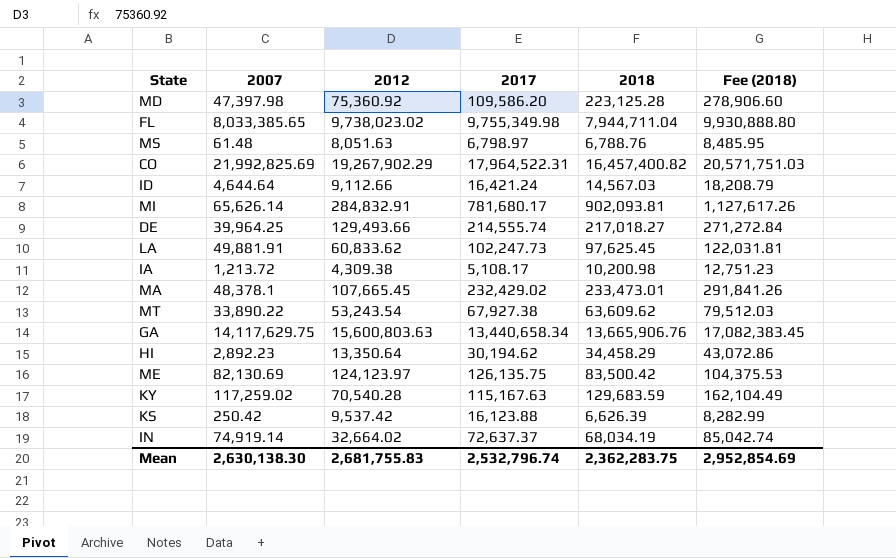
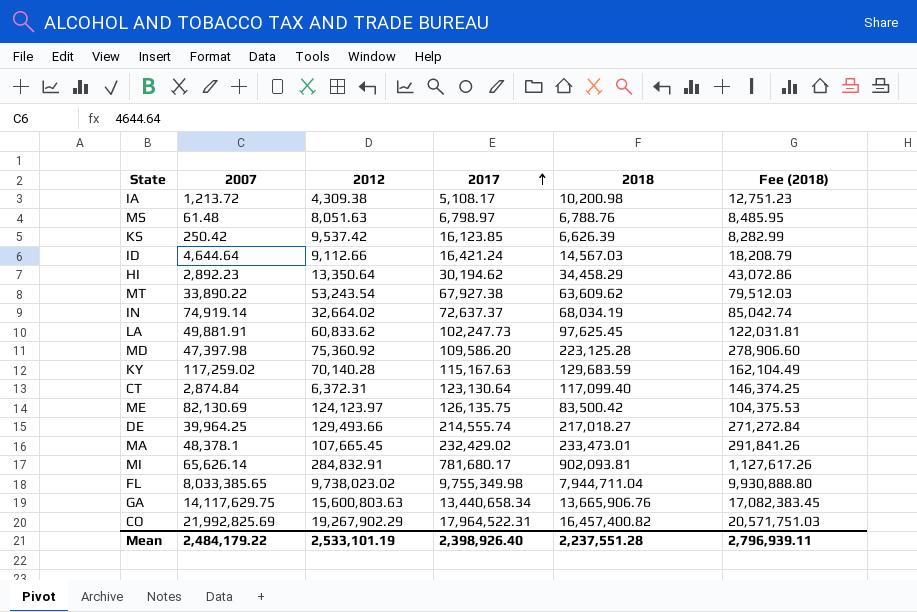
row order: none -> 2017 ascending
KS | 2017: 16,123.88 -> 16,123.85
KY | 2012: 70,540.28 -> 70,140.28
row CT: none -> 2,874.84 | 6,372.31 | 123,130.64 | 117,099.40 | 146,374.25
Mean | 2007: 2,630,138.30 -> 2,484,179.22
Mean | 2012: 2,681,755.83 -> 2,533,101.19
Mean | 2017: 2,532,796.74 -> 2,398,926.40
Mean | 2018: 2,362,283.75 -> 2,237,551.28
Mean | Fee (2018): 2,952,854.69 -> 2,796,939.11

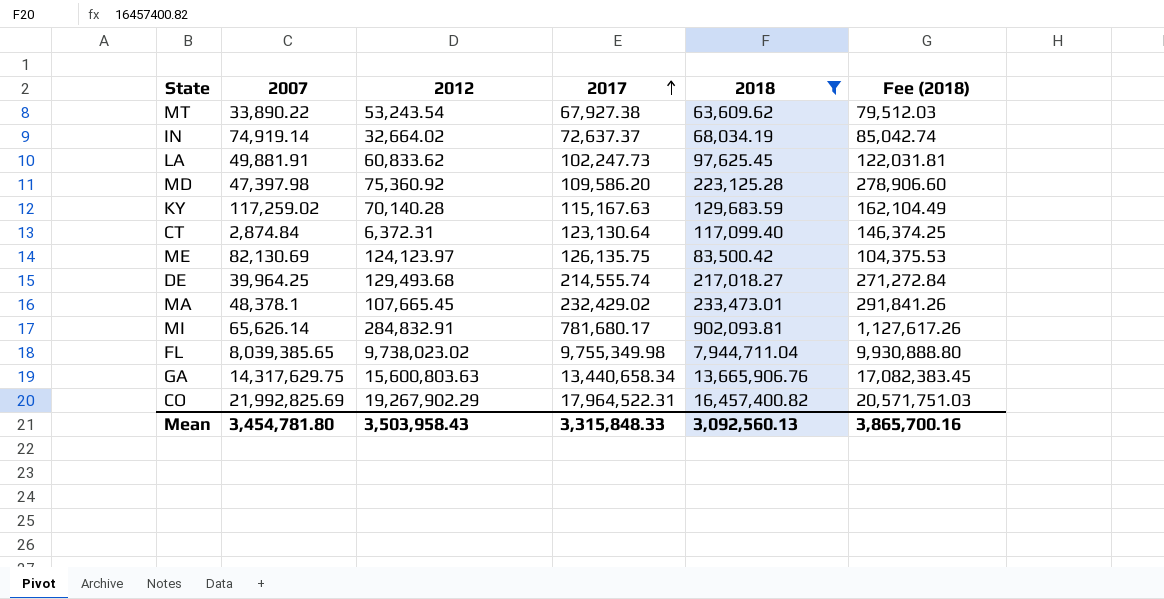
filter: none -> 2018 >= 63,609.62
DE | 2012: 129,493.66 -> 129,493.68
FL | 2007: 8,033,385.65 -> 8,039,385.65
GA | 2007: 14,117,629.75 -> 14,317,629.75
Mean | 2007: 2,484,179.22 -> 3,454,781.80
Mean | 2012: 2,533,101.19 -> 3,503,958.43
Mean | 2017: 2,398,926.40 -> 3,315,848.33
Mean | 2018: 2,237,551.28 -> 3,092,560.13
Mean | Fee (2018): 2,796,939.11 -> 3,865,700.16

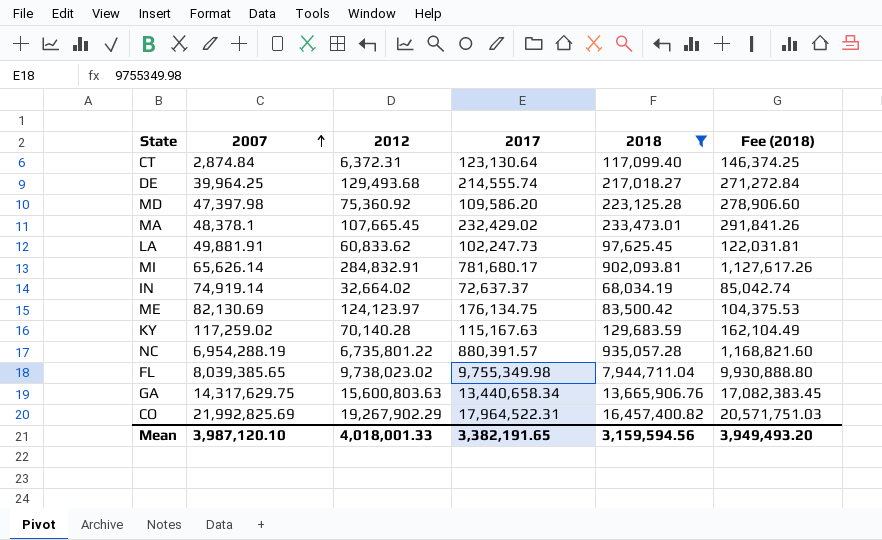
row order: 2017 ascending -> 2007 ascending
row MT: 33,890.22 | 53,243.54 | 67,927.38 | 63,609.62 | 79,512.03 -> none
ME | 2017: 126,135.75 -> 176,134.75
row NC: none -> 6,954,288.19 | 6,735,801.22 | 880,391.57 | 935,057.28 | 1,168,821.60
Mean | 2007: 3,454,781.80 -> 3,987,120.10
Mean | 2012: 3,503,958.43 -> 4,018,001.33
Mean | 2017: 3,315,848.33 -> 3,382,191.65
Mean | 2018: 3,092,560.13 -> 3,159,594.56
Mean | Fee (2018): 3,865,700.16 -> 3,949,493.20

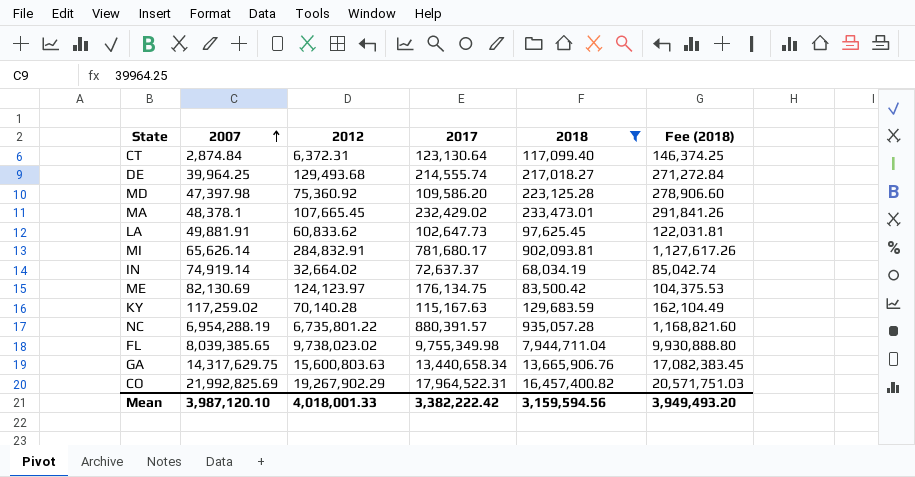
LA | 2017: 102,247.73 -> 102,647.73
Mean | 2017: 3,382,191.65 -> 3,382,222.42

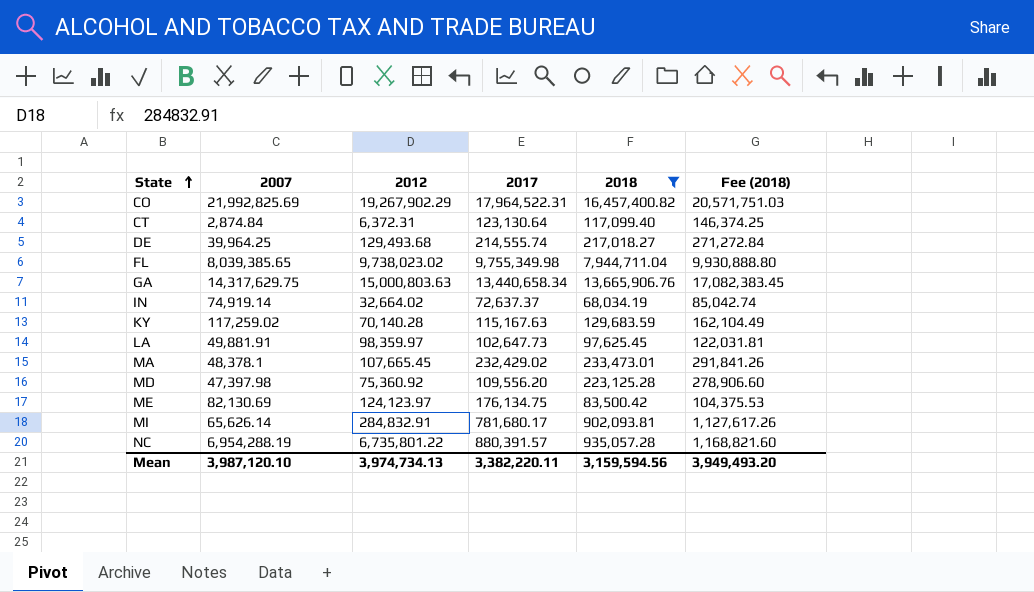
row order: 2007 ascending -> State ascending
GA | 2012: 15,600,803.63 -> 15,000,803.63
LA | 2012: 60,833.62 -> 98,359.97
MD | 2017: 109,586.20 -> 109,556.20
Mean | 2012: 4,018,001.33 -> 3,974,734.13
Mean | 2017: 3,382,222.42 -> 3,382,220.11

